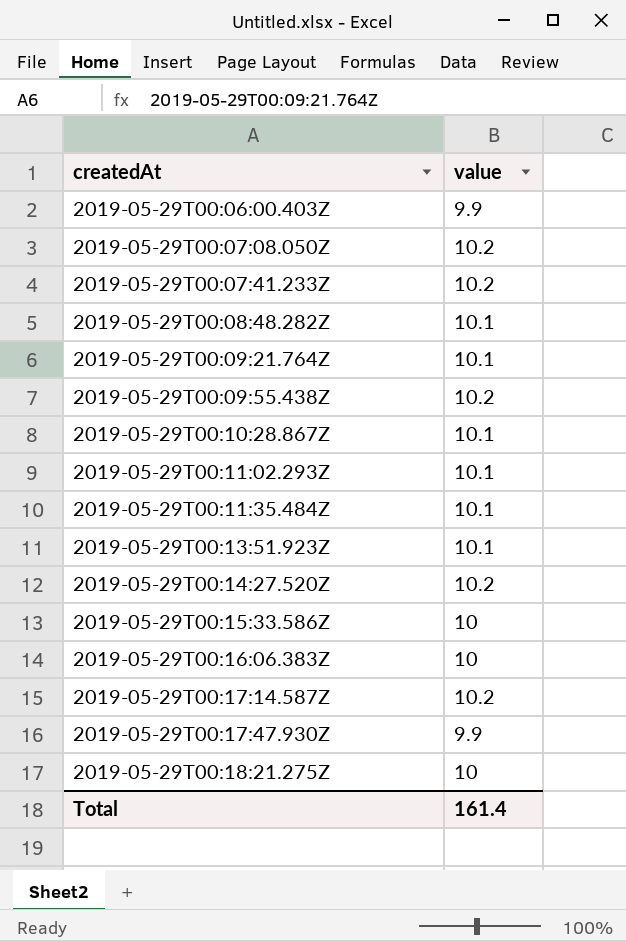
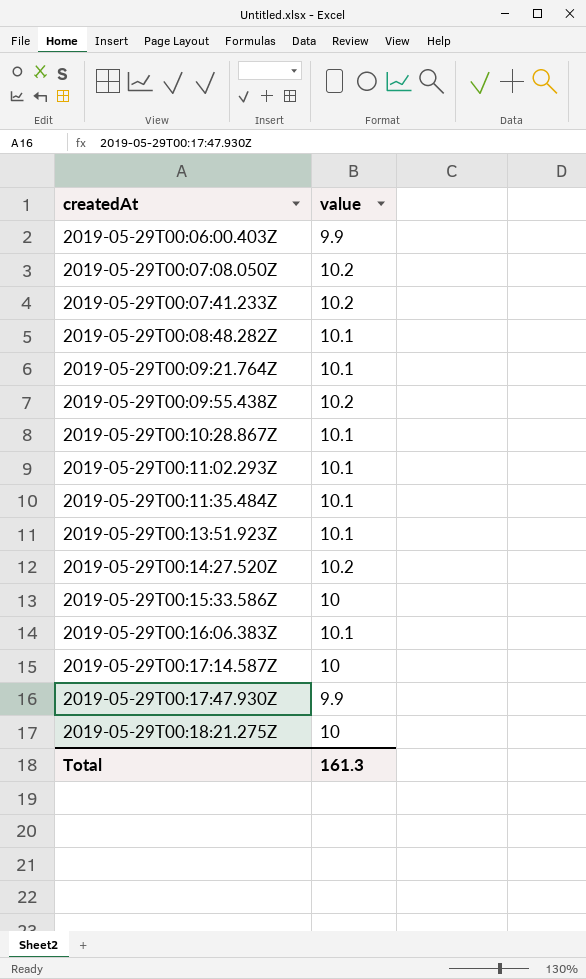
2019-05-29T00:16:06.383Z | value: 10 -> 10.1
2019-05-29T00:17:14.587Z | value: 10.2 -> 10
Total | value: 161.4 -> 161.3

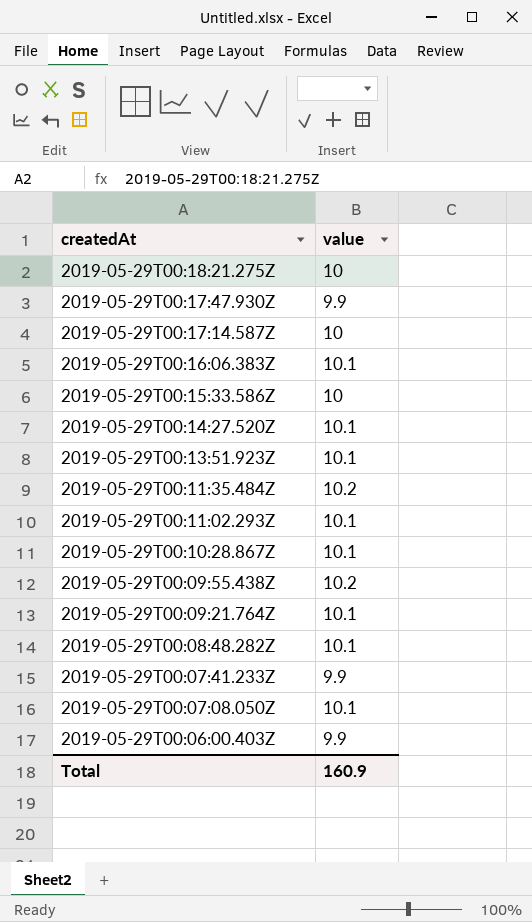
row order: createdAt ascending -> createdAt descending
2019-05-29T00:14:27.520Z | value: 10.2 -> 10.1
2019-05-29T00:11:35.484Z | value: 10.1 -> 10.2
2019-05-29T00:07:41.233Z | value: 10.2 -> 9.9
2019-05-29T00:07:08.050Z | value: 10.2 -> 10.1
Total | value: 161.3 -> 160.9

